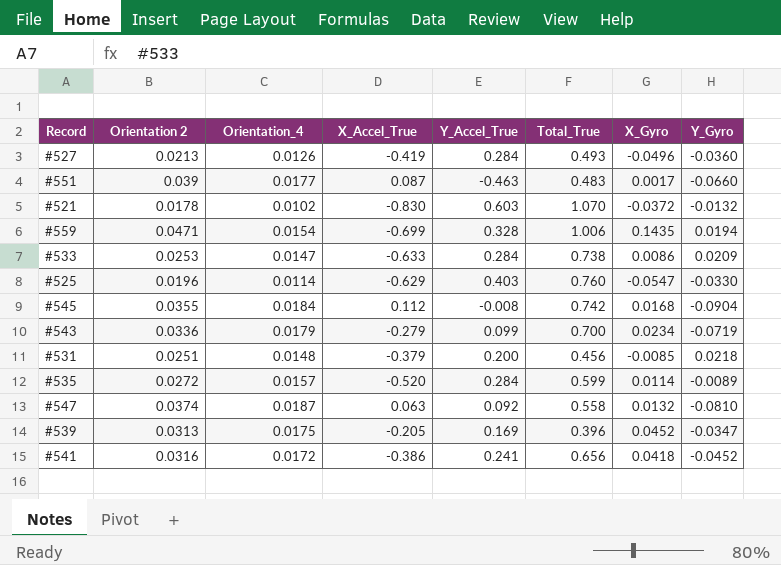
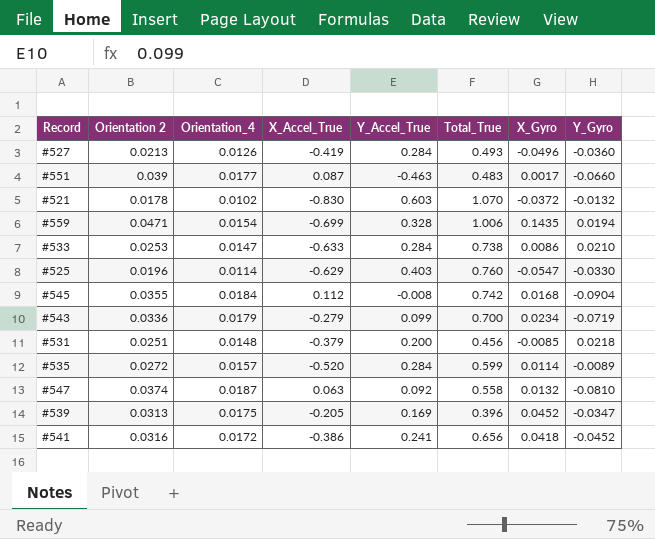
#533 | Y_Gyro: 0.0209 -> 0.0210

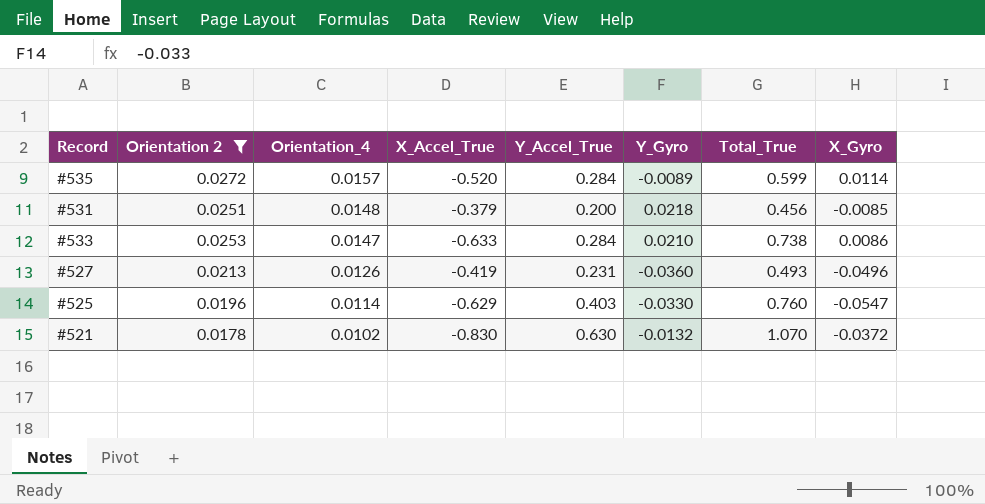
filter: none -> Orientation 2 <= 0.0272
row order: none -> Orientation_4 descending
column Y_Gyro | position: 8 -> 6
#527 | Y_Accel_True: 0.284 -> 0.231
#521 | Y_Accel_True: 0.603 -> 0.630

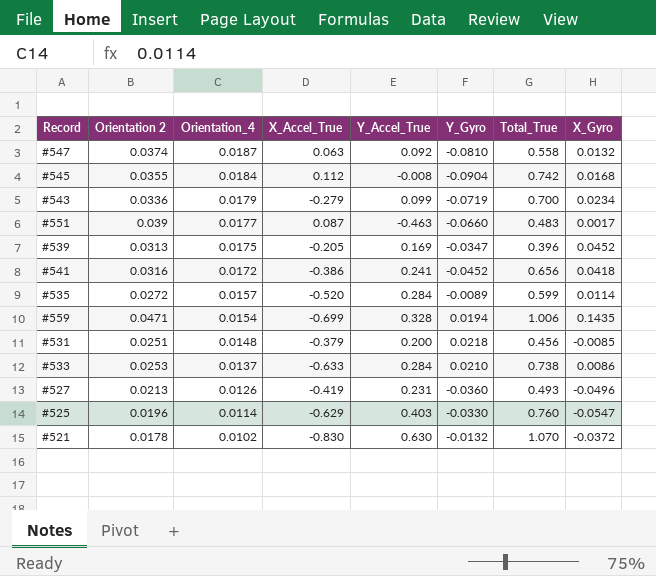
filter: Orientation 2 <= 0.0272 -> none
#533 | Orientation_4: 0.0147 -> 0.0137

